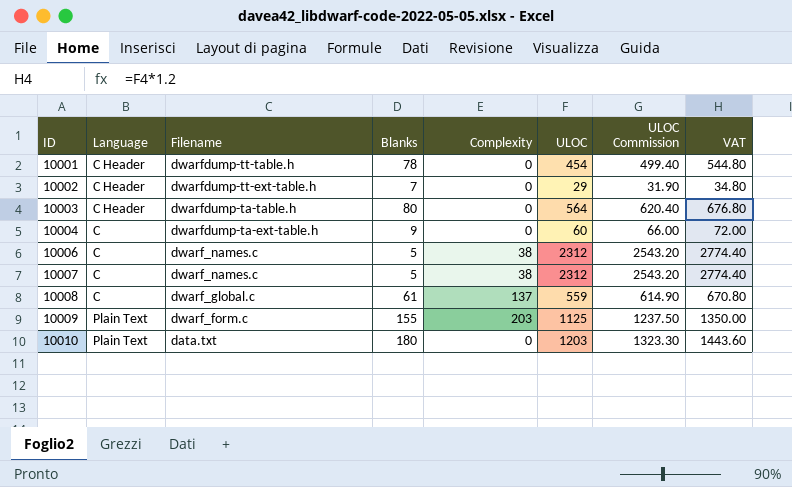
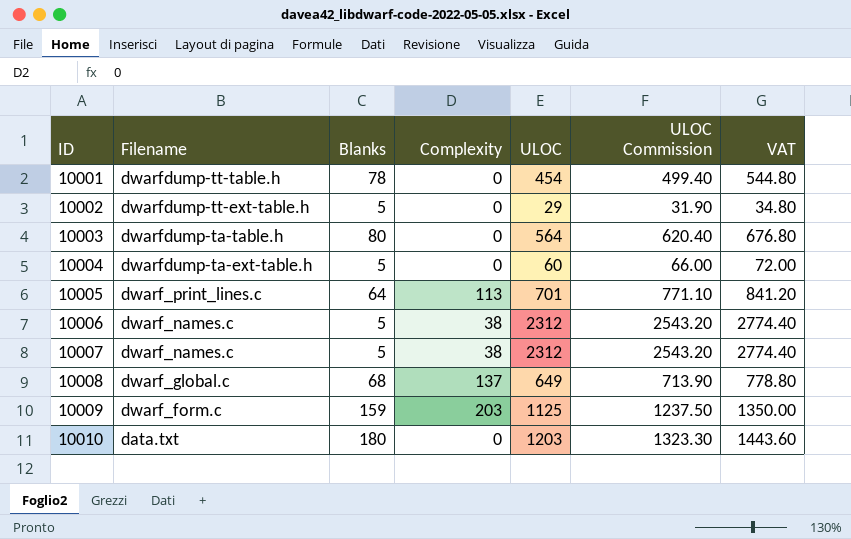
column Language | position: 2 -> none
10002 | Blanks: 7 -> 5
10004 | Blanks: 9 -> 5
row 10005: none -> dwarf_print_lines.c | 64 | 113 | 701 | 771.10 | 841.20
10008 | Blanks: 61 -> 68
10008 | ULOC: 559 -> 649
10008 | ULOC Commission: 614.90 -> 713.90
10008 | VAT: 670.80 -> 778.80
10009 | Blanks: 155 -> 159

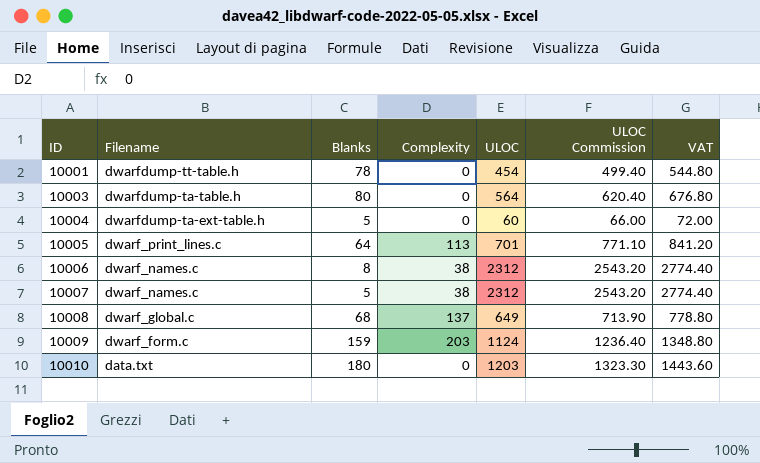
row 10002: dwarfdump-tt-ext-table.h | 5 | 0 | 29 | 31.90 | 34.80 -> none
10006 | Blanks: 5 -> 8
10009 | ULOC: 1125 -> 1124
10009 | ULOC Commission: 1237.50 -> 1236.40
10009 | VAT: 1350.00 -> 1348.80

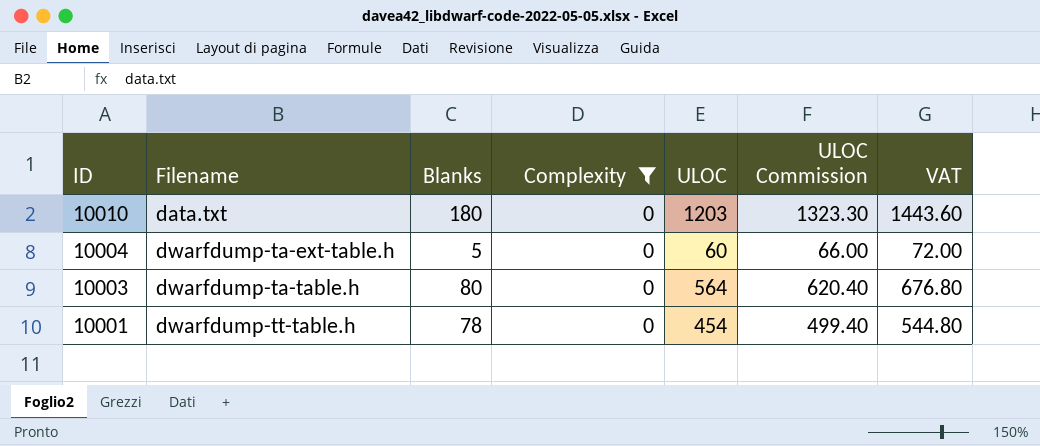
filter: none -> Complexity = 0
row order: ID ascending -> ID descending

